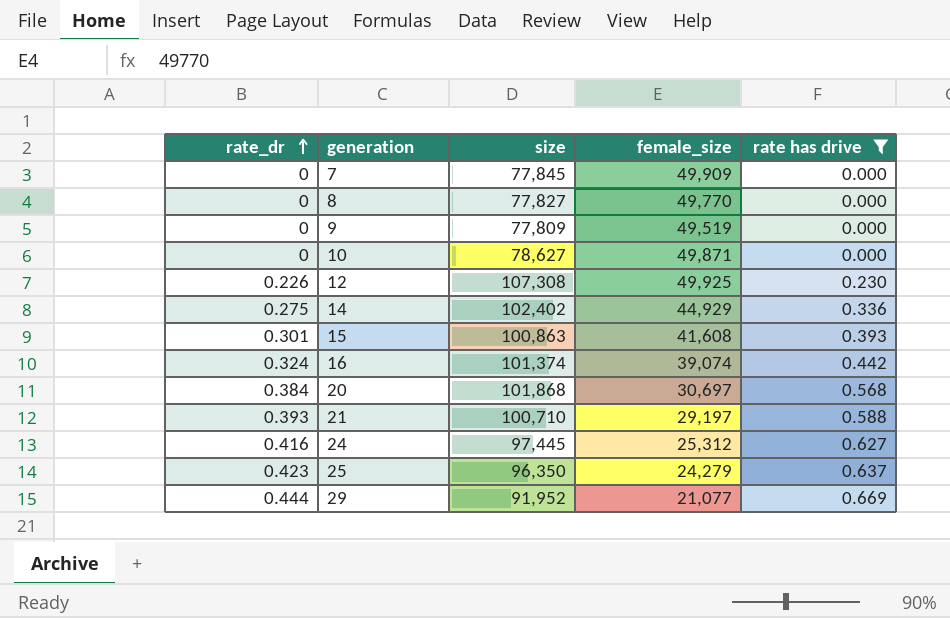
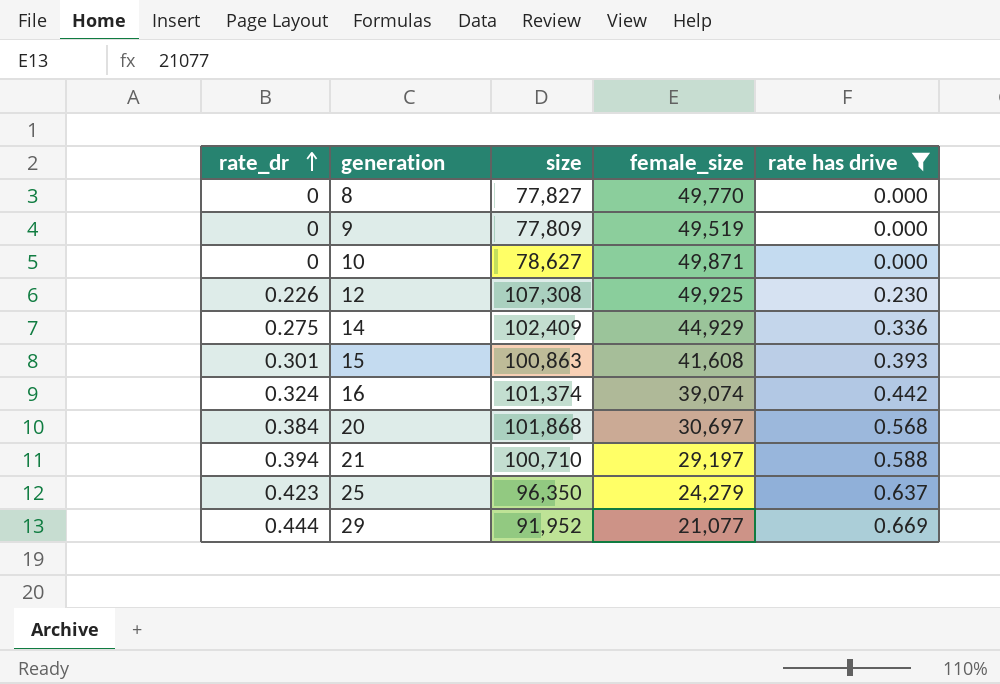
row 7: 0 | 77,845 | 49,909 | 0.000 -> none
row 24: 0.416 | 97,445 | 25,312 | 0.627 -> none
14 | size: 102,402 -> 102,409
21 | rate_dr: 0.393 -> 0.394

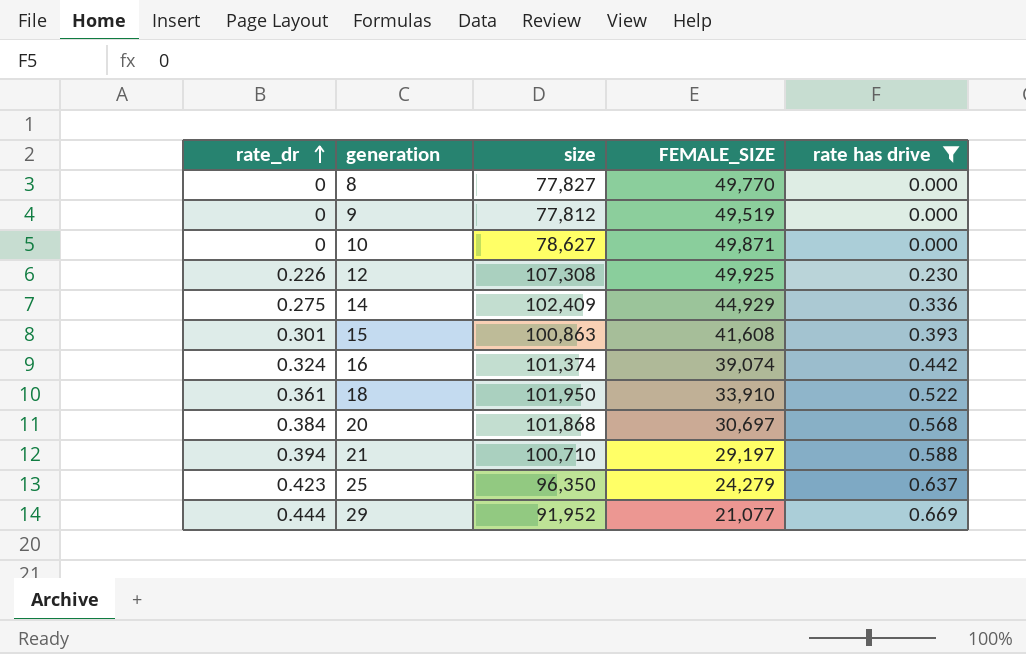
column name: female_size -> FEMALE_SIZE
9 | size: 77,809 -> 77,812
row 18: none -> 0.361 | 101,950 | 33,910 | 0.522

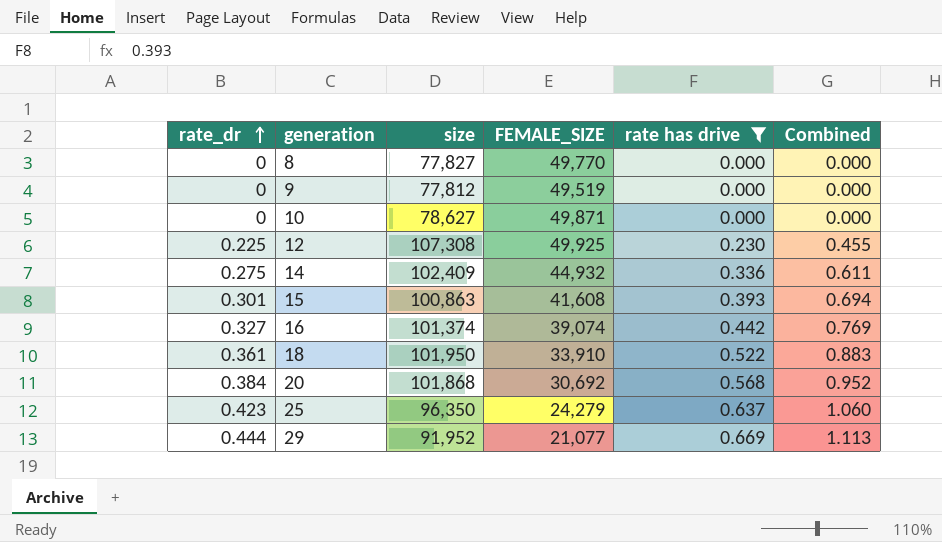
column Combined | formula: none -> [rate_dr] + [rate has drive]
row 21: 0.394 | 100,710 | 29,197 | 0.588 -> none
12 | rate_dr: 0.226 -> 0.225
14 | FEMALE_SIZE: 44,929 -> 44,932
16 | rate_dr: 0.324 -> 0.327
20 | FEMALE_SIZE: 30,697 -> 30,692

